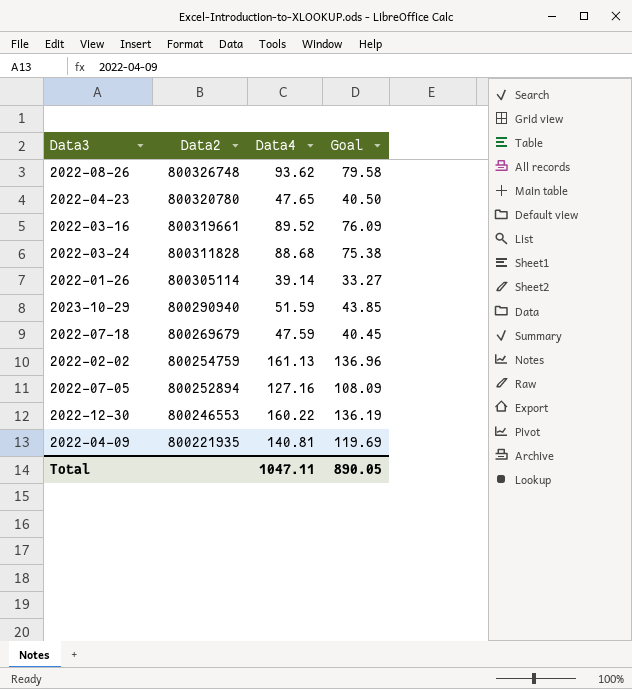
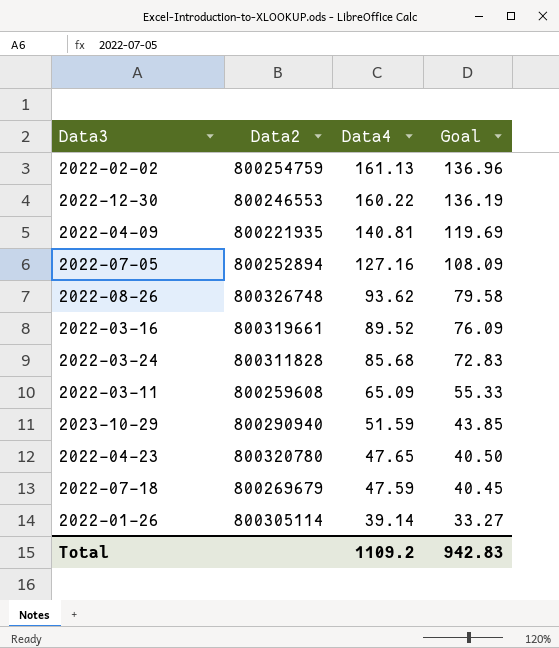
row order: Data2 descending -> Data4 descending
2022-03-24 | Data4: 88.68 -> 85.68
2022-03-24 | Goal: 75.38 -> 72.83
row 2022-03-11: none -> 800259608 | 65.09 | 55.33
Total | Data4: 1047.11 -> 1109.2
Total | Goal: 890.05 -> 942.83

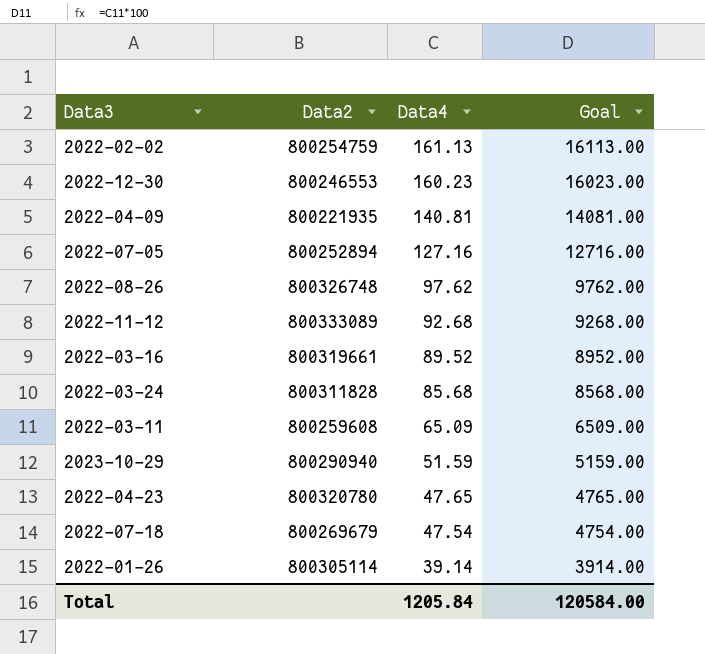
column Goal | formula: [Data4] * 0.85 -> [Data4] * 100
2022-12-30 | Data4: 160.22 -> 160.23
2022-08-26 | Data4: 93.62 -> 97.62
row 2022-11-12: none -> 800333089 | 92.68 | 9268.00
2022-07-18 | Data4: 47.59 -> 47.54
Total | Data4: 1109.2 -> 1205.84
Total | Goal: 942.83 -> 120584.00

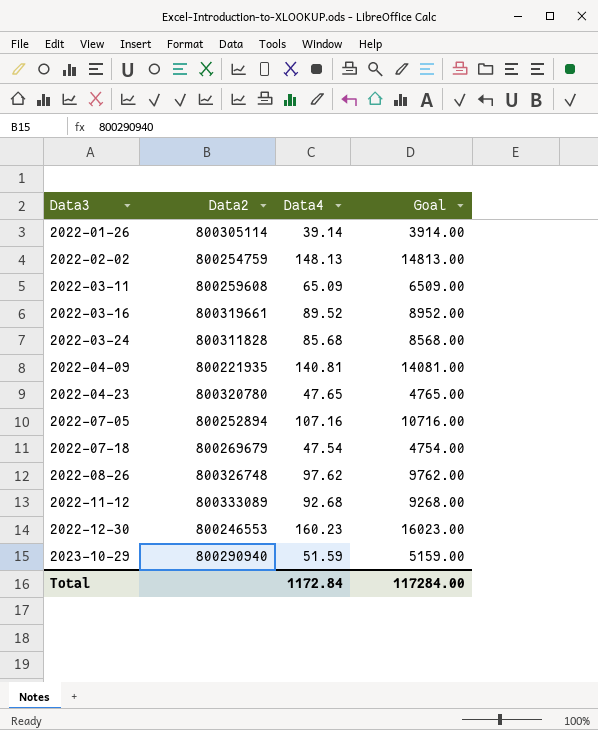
row order: Data4 descending -> Data3 ascending
2022-02-02 | Data4: 161.13 -> 148.13
2022-02-02 | Goal: 16113.00 -> 14813.00
2022-07-05 | Data4: 127.16 -> 107.16
2022-07-05 | Goal: 12716.00 -> 10716.00
Total | Data4: 1205.84 -> 1172.84
Total | Goal: 120584.00 -> 117284.00

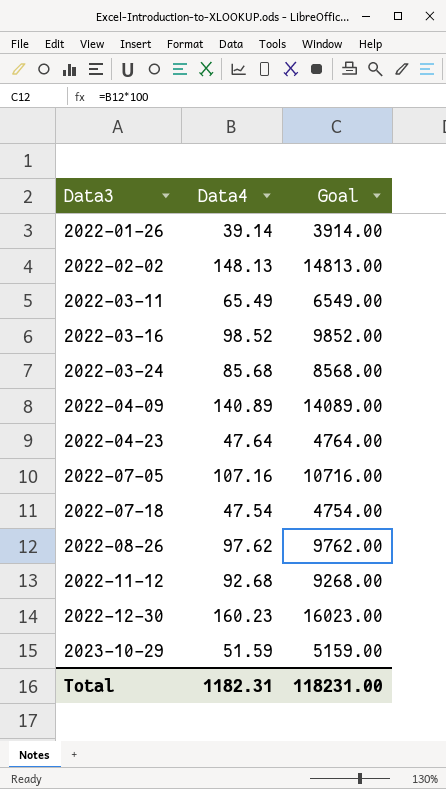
column Data2 | position: 2 -> none
2022-03-11 | Data4: 65.09 -> 65.49
2022-03-11 | Goal: 6509.00 -> 6549.00
2022-03-16 | Data4: 89.52 -> 98.52
2022-03-16 | Goal: 8952.00 -> 9852.00
2022-04-09 | Data4: 140.81 -> 140.89
2022-04-09 | Goal: 14081.00 -> 14089.00
2022-04-23 | Data4: 47.65 -> 47.64
2022-04-23 | Goal: 4765.00 -> 4764.00
Total | Data4: 1172.84 -> 1182.31
Total | Goal: 117284.00 -> 118231.00

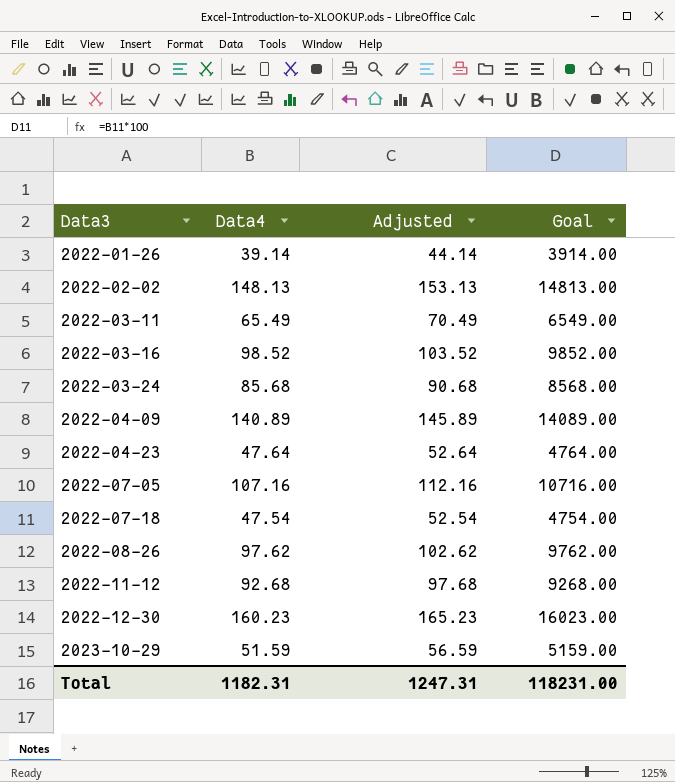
column Adjusted | formula: none -> [Data4] + 5

